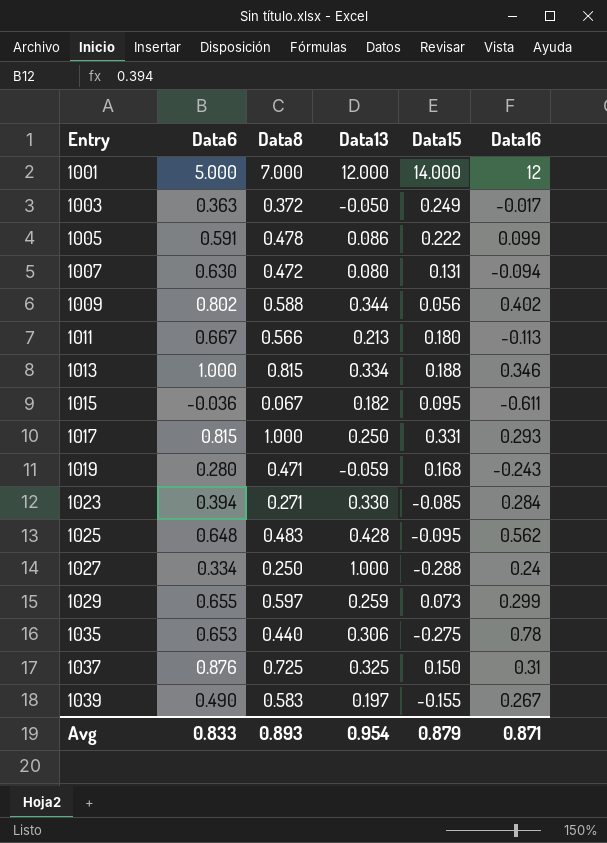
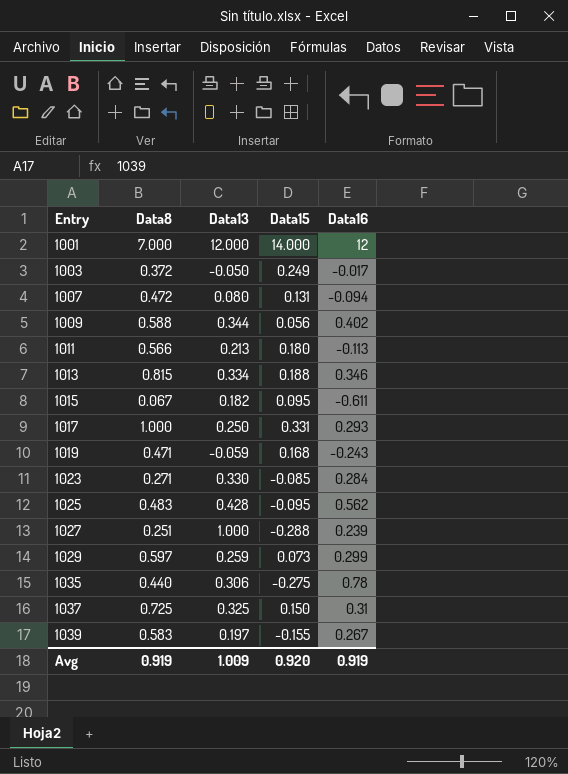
column Data6 | position: 2 -> none
row 1005: 0.591 | 0.478 | 0.086 | 0.222 | 0.099 -> none
1027 | Data8: 0.250 -> 0.251
1027 | Data16: 0.24 -> 0.239
Avg | Data8: 0.893 -> 0.919
Avg | Data13: 0.954 -> 1.009
Avg | Data15: 0.879 -> 0.920
Avg | Data16: 0.871 -> 0.919

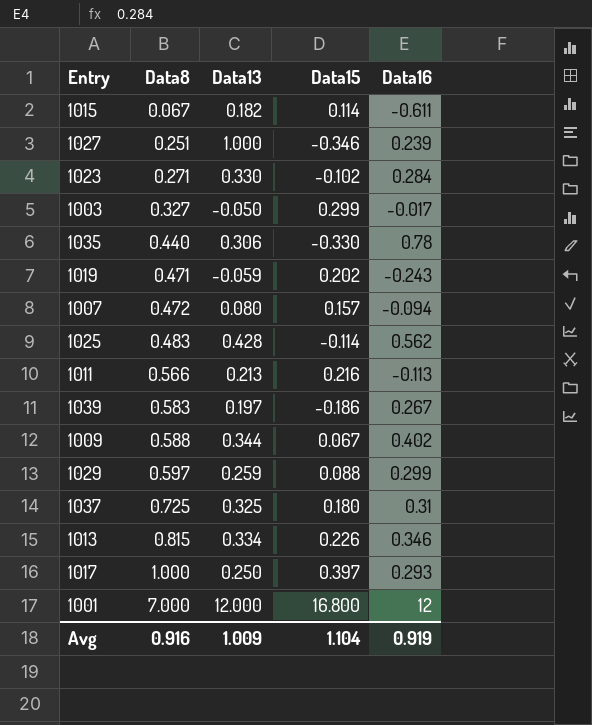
row order: Entry ascending -> Data8 ascending
1015 | Data15: 0.095 -> 0.114
1027 | Data15: -0.288 -> -0.346
1023 | Data15: -0.085 -> -0.102
1003 | Data8: 0.372 -> 0.327
1003 | Data15: 0.249 -> 0.299
1035 | Data15: -0.275 -> -0.330
1019 | Data15: 0.168 -> 0.202
1007 | Data15: 0.131 -> 0.157
1025 | Data15: -0.095 -> -0.114
1011 | Data15: 0.180 -> 0.216
1039 | Data15: -0.155 -> -0.186
1009 | Data15: 0.056 -> 0.067
1029 | Data15: 0.073 -> 0.088
1037 | Data15: 0.150 -> 0.180
1013 | Data15: 0.188 -> 0.226
1017 | Data15: 0.331 -> 0.397
1001 | Data15: 14.000 -> 16.800
Avg | Data8: 0.919 -> 0.916
Avg | Data15: 0.920 -> 1.104

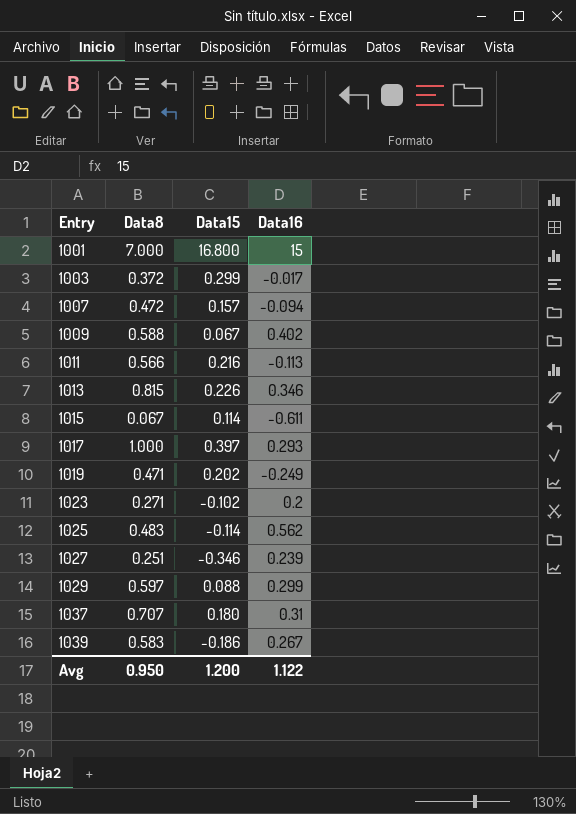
row order: Data8 ascending -> Entry ascending
column Data13 | position: 3 -> none
row 1035: 0.440 | 0.306 | -0.330 | 0.78 -> none
1001 | Data16: 12 -> 15
1003 | Data8: 0.327 -> 0.372
1019 | Data16: -0.243 -> -0.249
1023 | Data16: 0.284 -> 0.2
1037 | Data8: 0.725 -> 0.707
Avg | Data8: 0.916 -> 0.950
Avg | Data15: 1.104 -> 1.200
Avg | Data16: 0.919 -> 1.122

